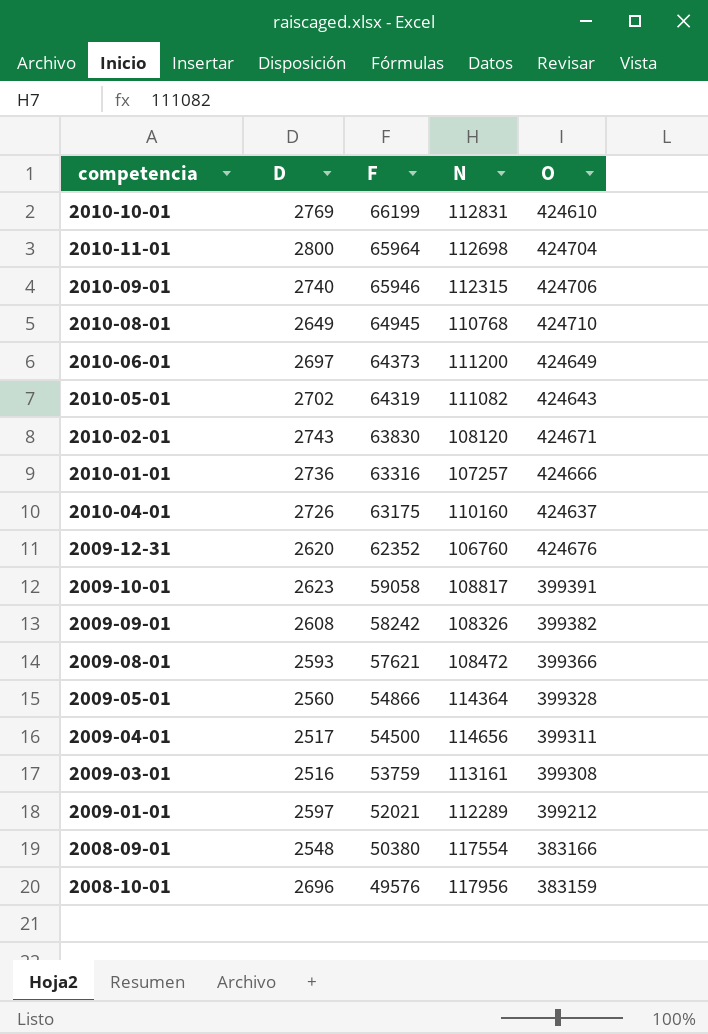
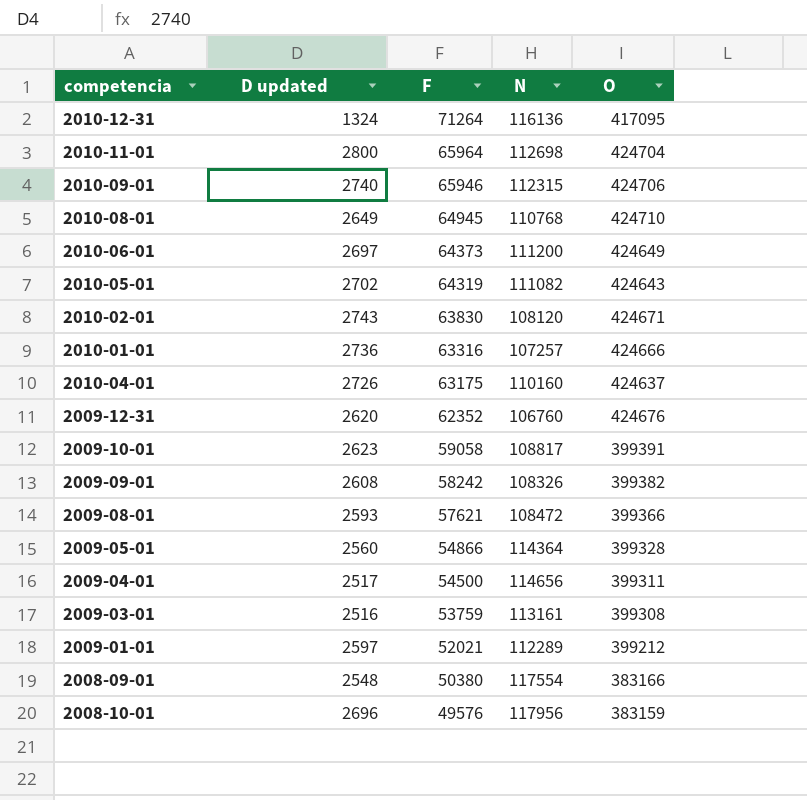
column name: D -> D updated
row 2010-10-01: 2769 | 66199 | 112831 | 424610 -> none
row 2010-12-31: none -> 1324 | 71264 | 116136 | 417095

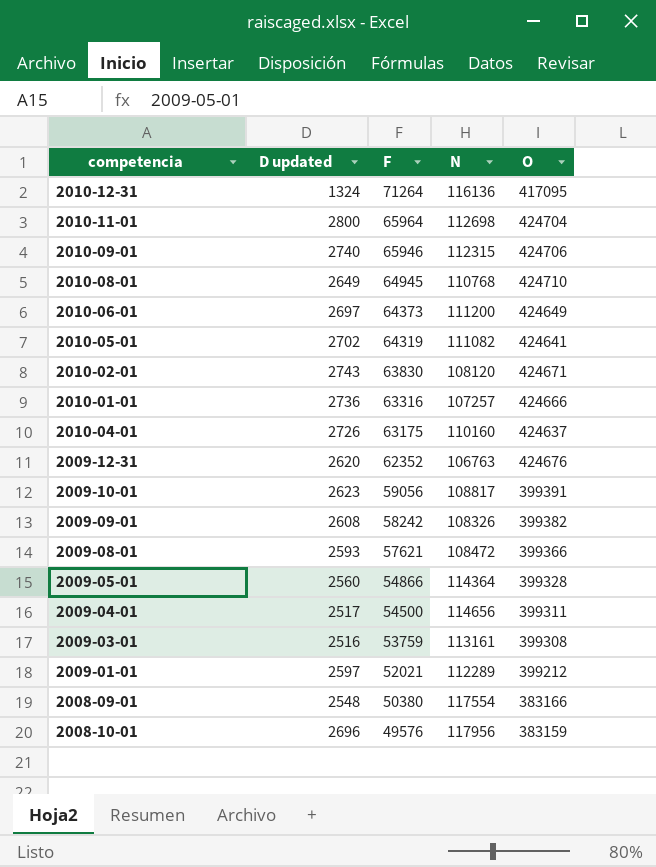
2010-05-01 | O: 424643 -> 424641
2009-12-31 | N: 106760 -> 106763
2009-10-01 | F: 59058 -> 59056

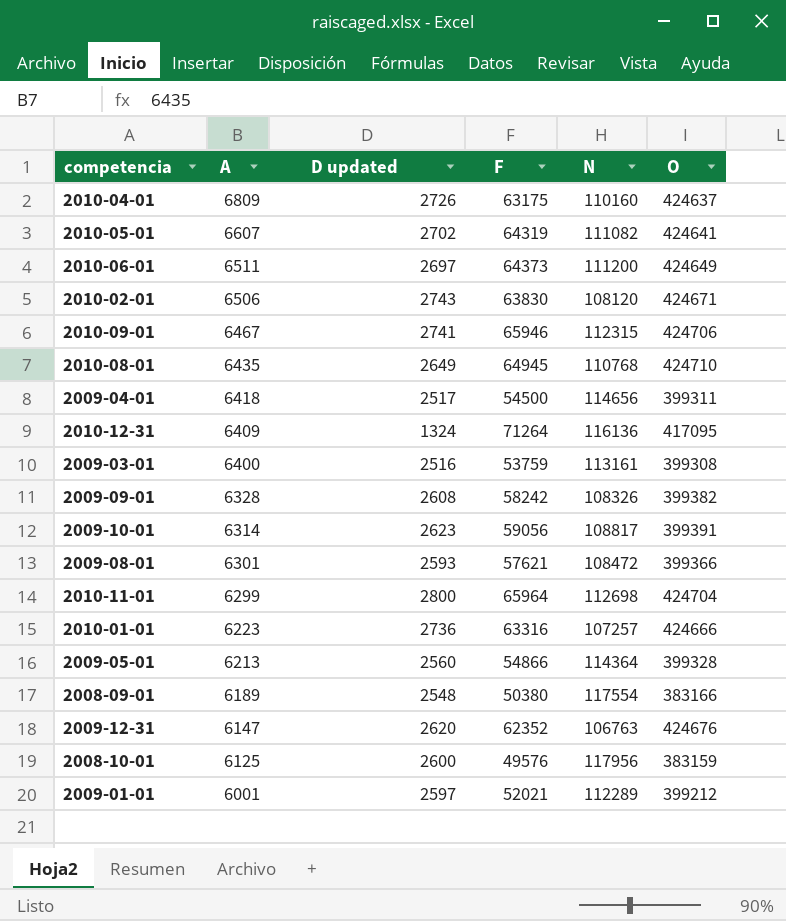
row order: F descending -> A descending
column A | position: none -> 2
2010-09-01 | D updated: 2740 -> 2741
2008-10-01 | D updated: 2696 -> 2600

